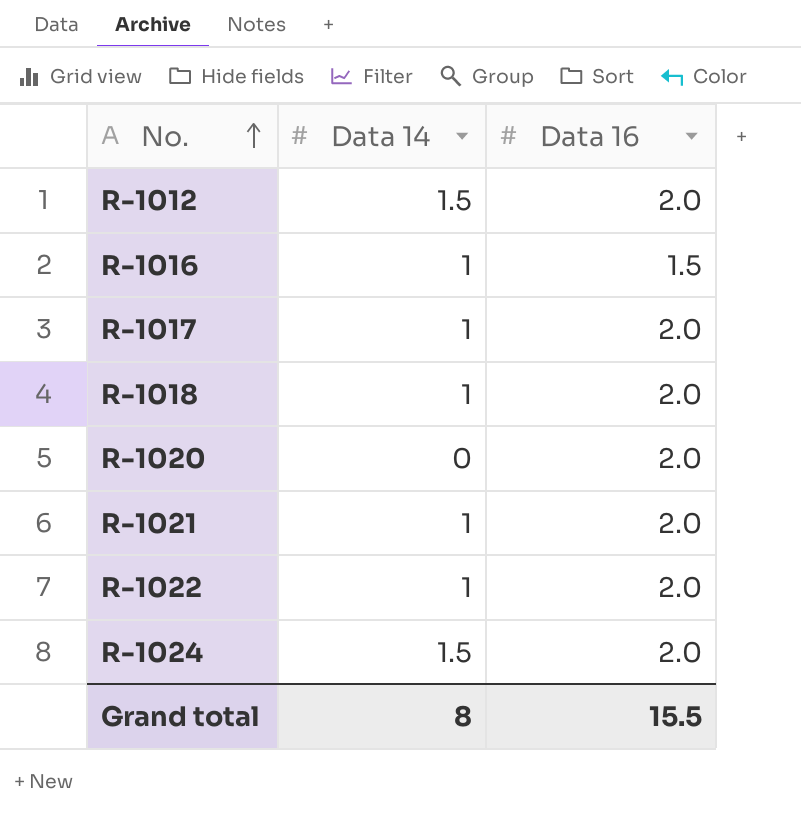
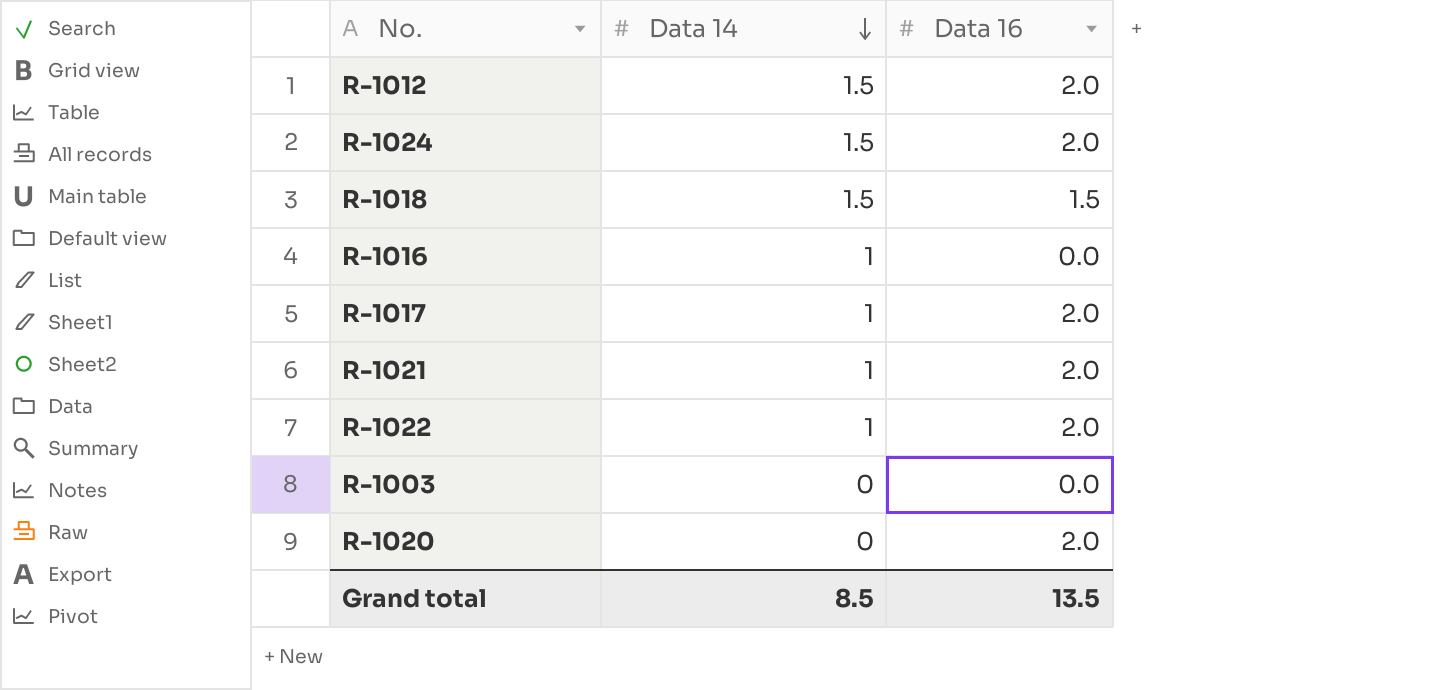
row order: No. ascending -> Data 14 descending
R-1018 | Data 14: 1 -> 1.5
R-1018 | Data 16: 2.0 -> 1.5
R-1016 | Data 16: 1.5 -> 0.0
row R-1003: none -> 0 | 0.0
Grand total | Data 14: 8 -> 8.5
Grand total | Data 16: 15.5 -> 13.5

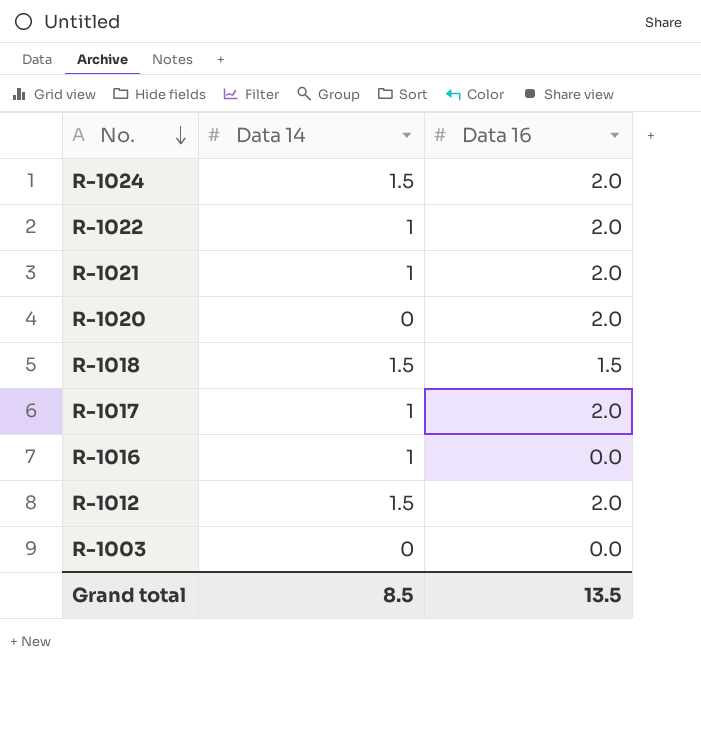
row order: Data 14 descending -> No. descending

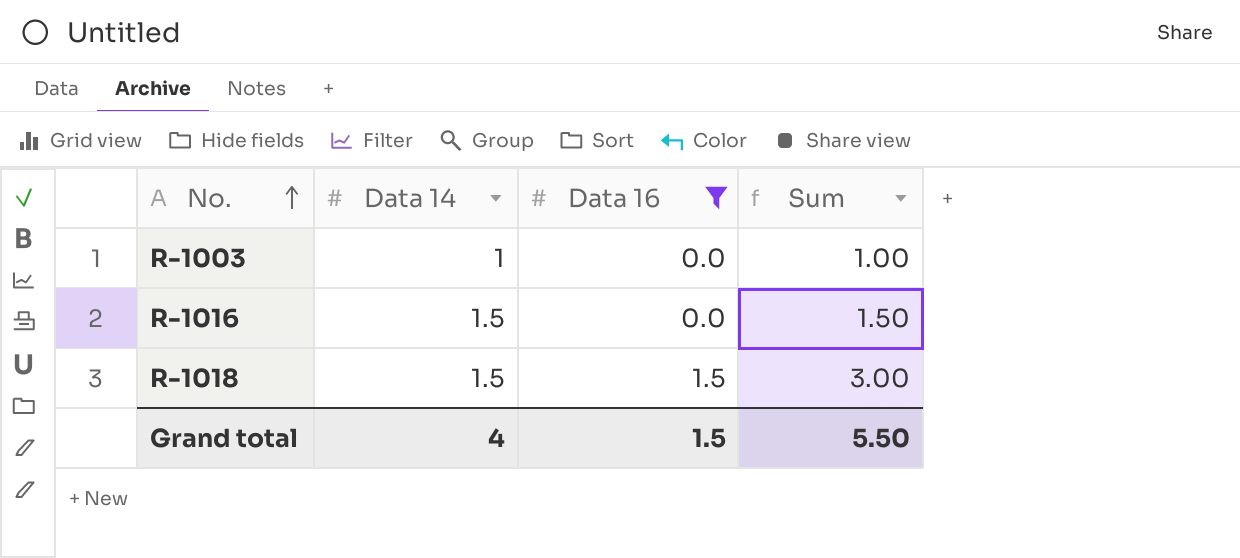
filter: none -> Data 16 != 2.0
row order: No. descending -> No. ascending
column Sum | formula: none -> [Data 14] + [Data 16]
R-1003 | Data 14: 0 -> 1
R-1016 | Data 14: 1 -> 1.5
Grand total | Data 14: 8.5 -> 4
Grand total | Data 16: 13.5 -> 1.5

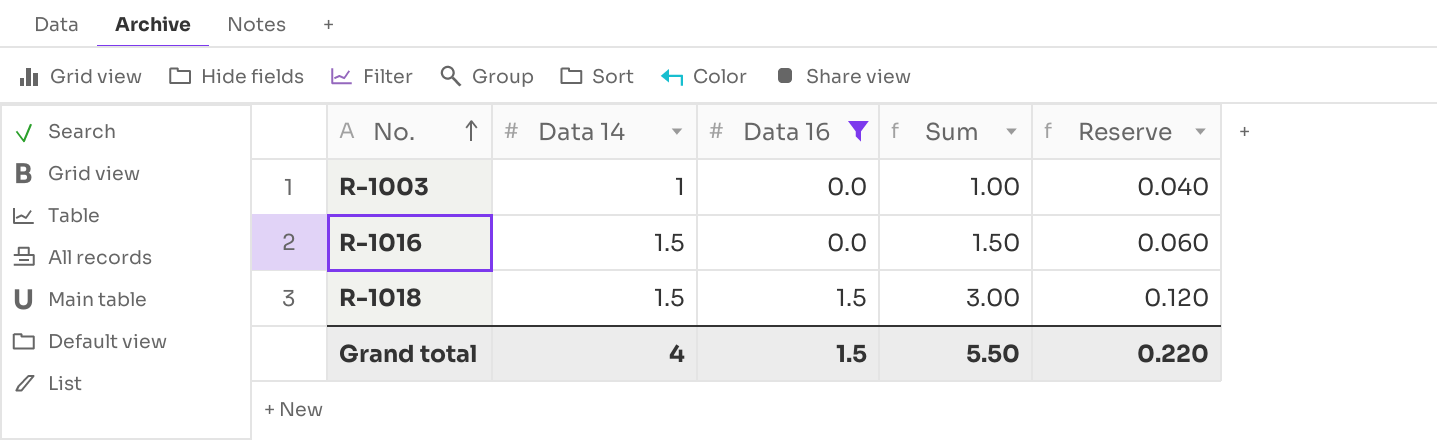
column Reserve | formula: none -> [Sum] * 0.04

